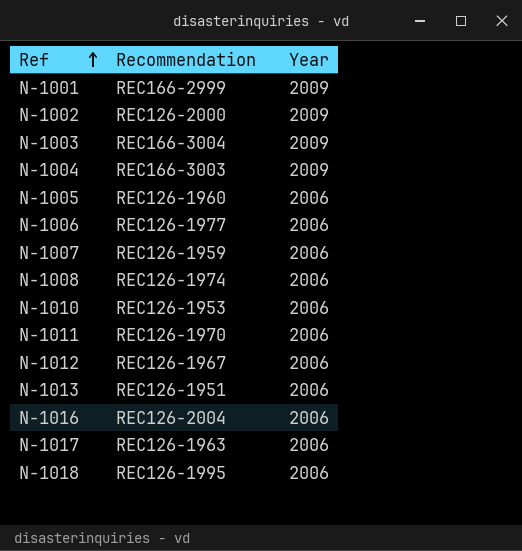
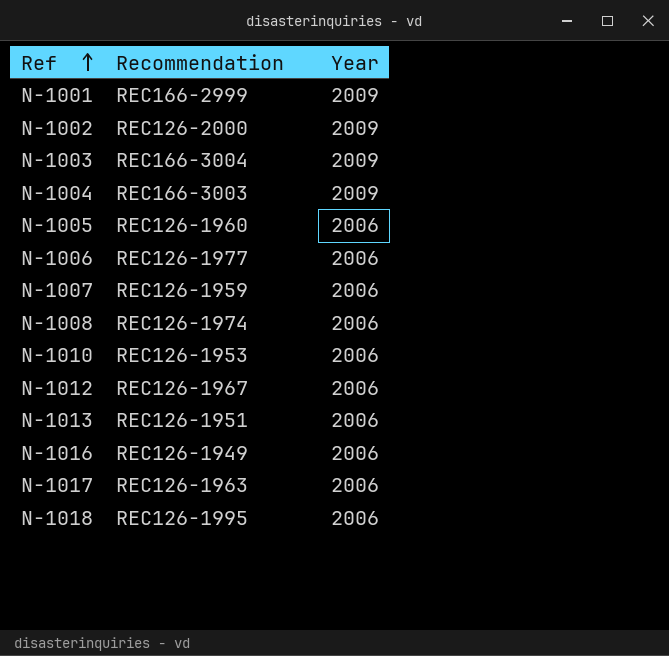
row N-1011: REC126-1970 | 2006 -> none
N-1016 | Recommendation: REC126-2004 -> REC126-1949

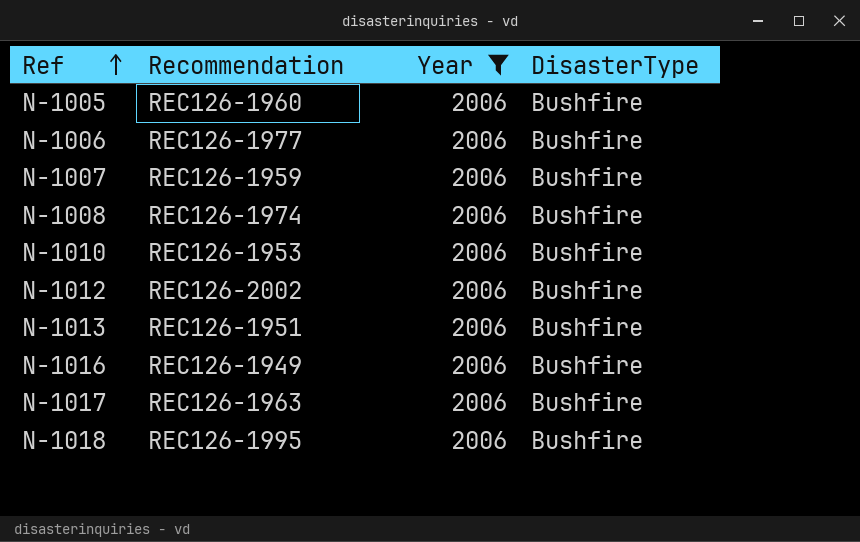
filter: none -> Year = 2006
column DisasterType | position: none -> 4
N-1012 | Recommendation: REC126-1967 -> REC126-2002

